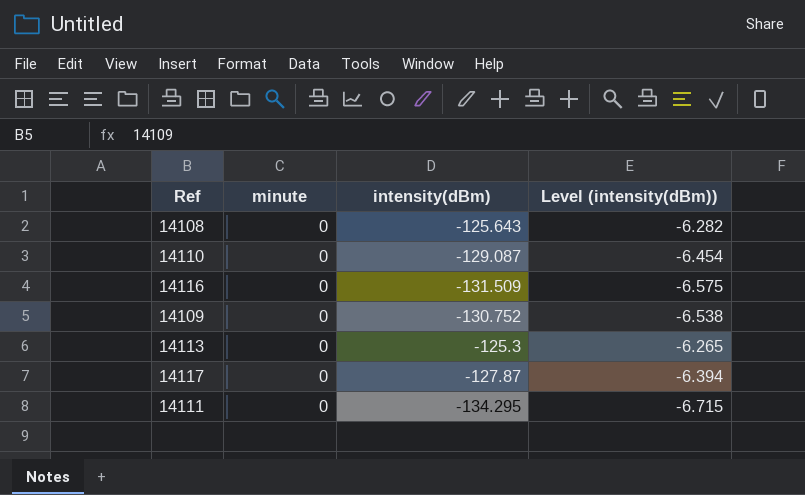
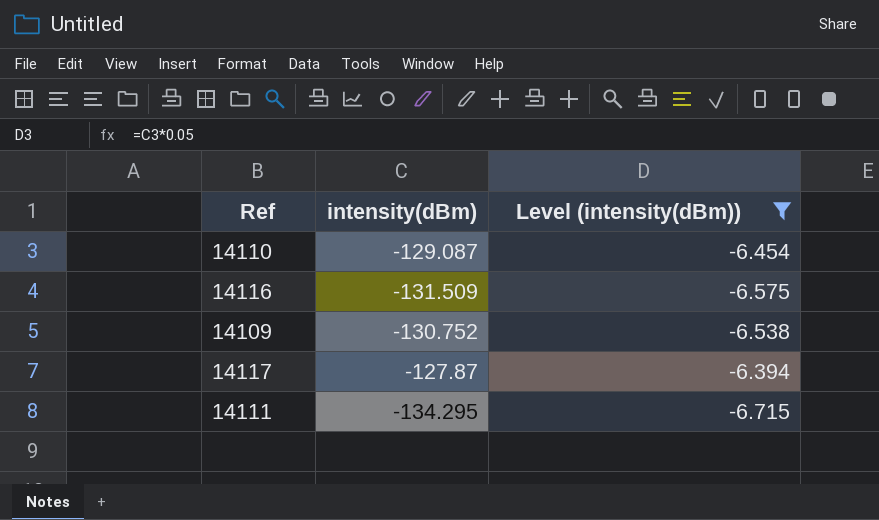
filter: none -> Level (intensity(dBm)) <= -6.394
column minute | position: 2 -> none

